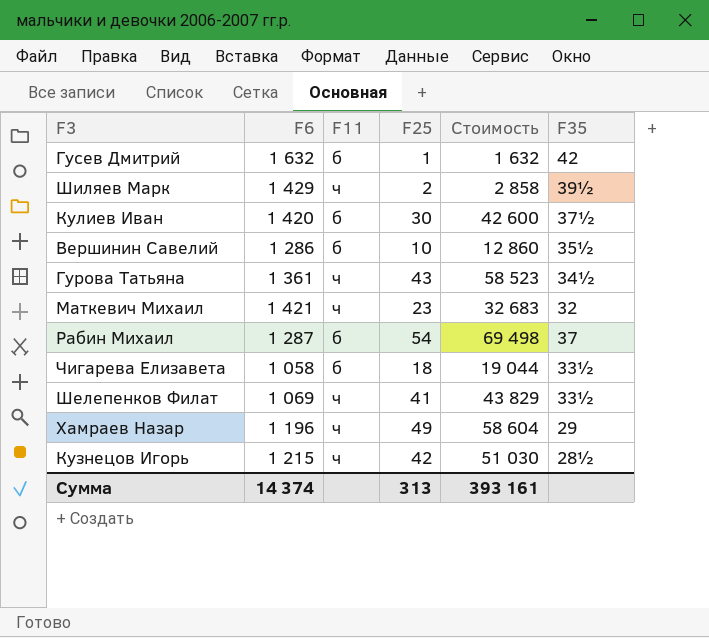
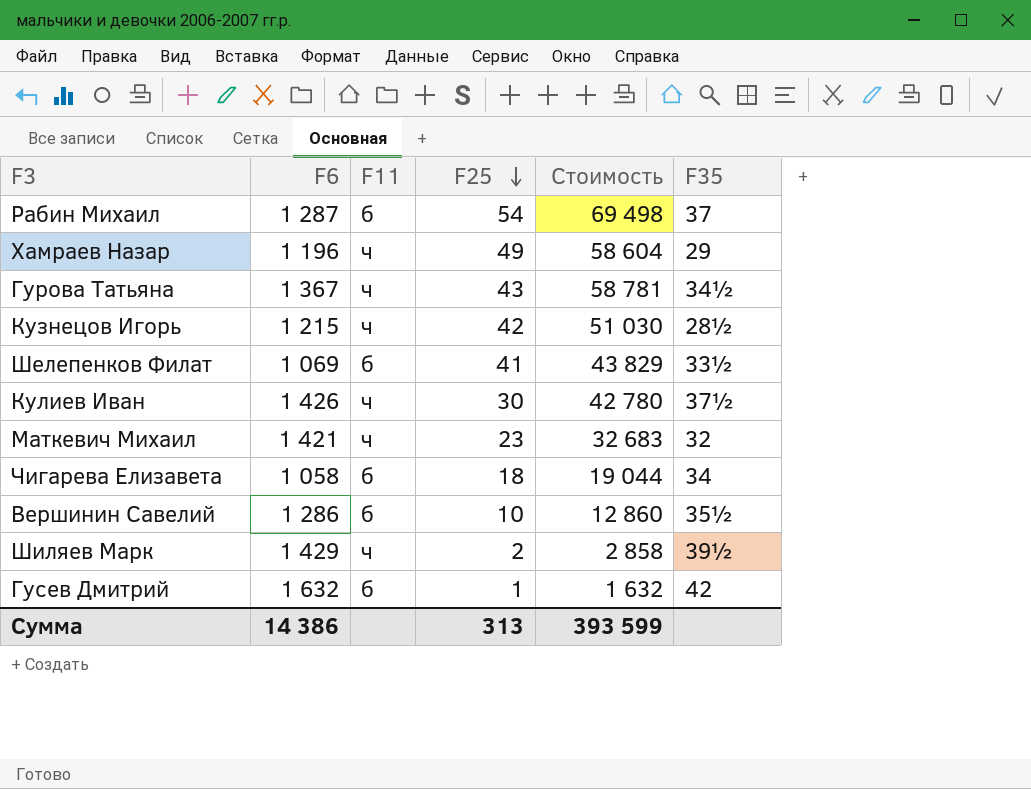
row order: none -> F25 descending
Гурова Татьяна | F6: 1 361 -> 1 367
Гурова Татьяна | Стоимость: 58 523 -> 58 781
Шелепенков Филат | F11: ч -> б
Кулиев Иван | F6: 1 420 -> 1 426
Кулиев Иван | F11: б -> ч
Кулиев Иван | Стоимость: 42 600 -> 42 780
Чигарева Елизавета | F35: 33½ -> 34
Сумма | F6: 14 374 -> 14 386
Сумма | Стоимость: 393 161 -> 393 599

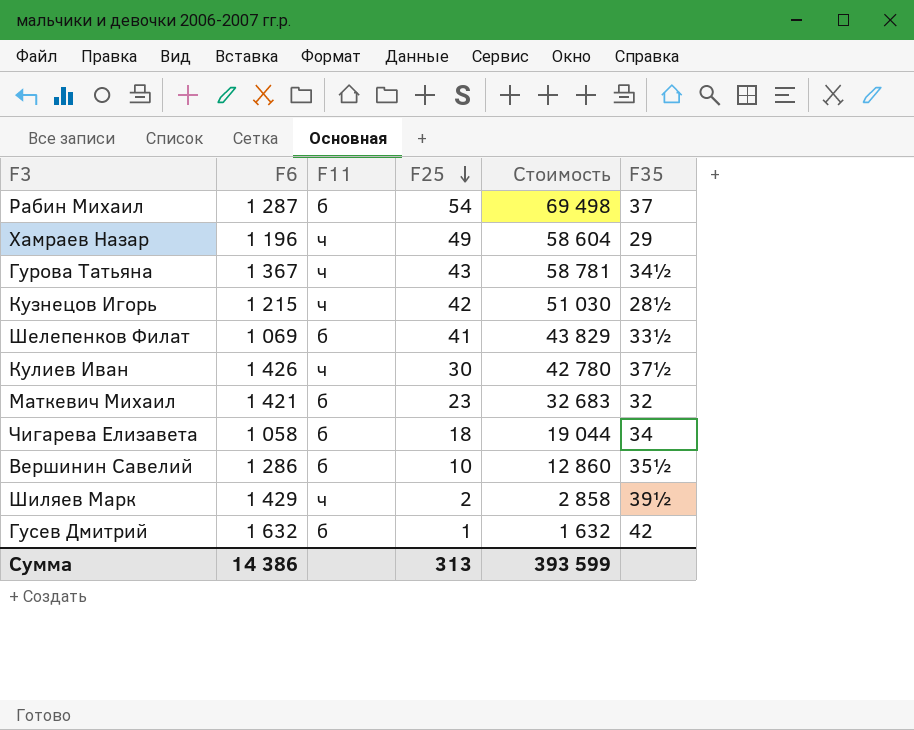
Маткевич Михаил | F11: ч -> б

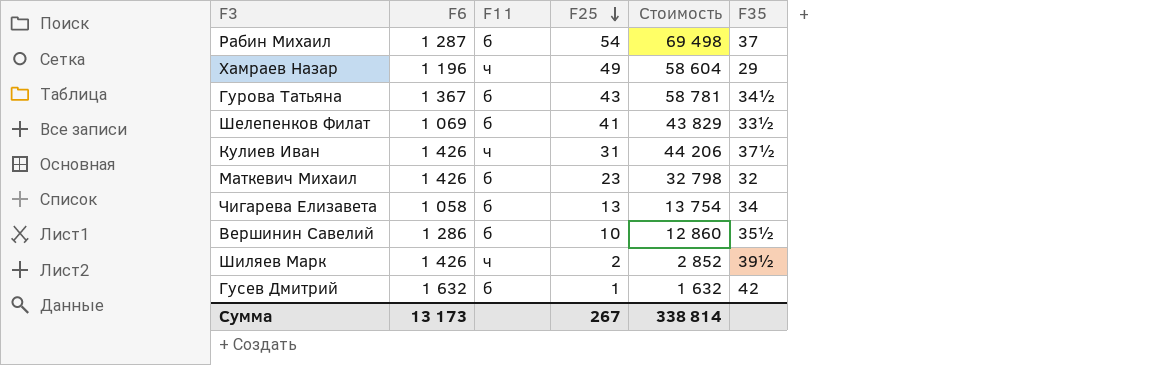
row Кузнецов Игорь: 1 215 | ч | 42 | 51 030 | 28½ -> none
Гурова Татьяна | F11: ч -> б
Кулиев Иван | F25: 30 -> 31
Кулиев Иван | Стоимость: 42 780 -> 44 206
Маткевич Михаил | F6: 1 421 -> 1 426
Маткевич Михаил | Стоимость: 32 683 -> 32 798
Чигарева Елизавета | F25: 18 -> 13
Чигарева Елизавета | Стоимость: 19 044 -> 13 754
Шиляев Марк | F6: 1 429 -> 1 426
Шиляев Марк | Стоимость: 2 858 -> 2 852
Сумма | F6: 14 386 -> 13 173
Сумма | F25: 313 -> 267
Сумма | Стоимость: 393 599 -> 338 814

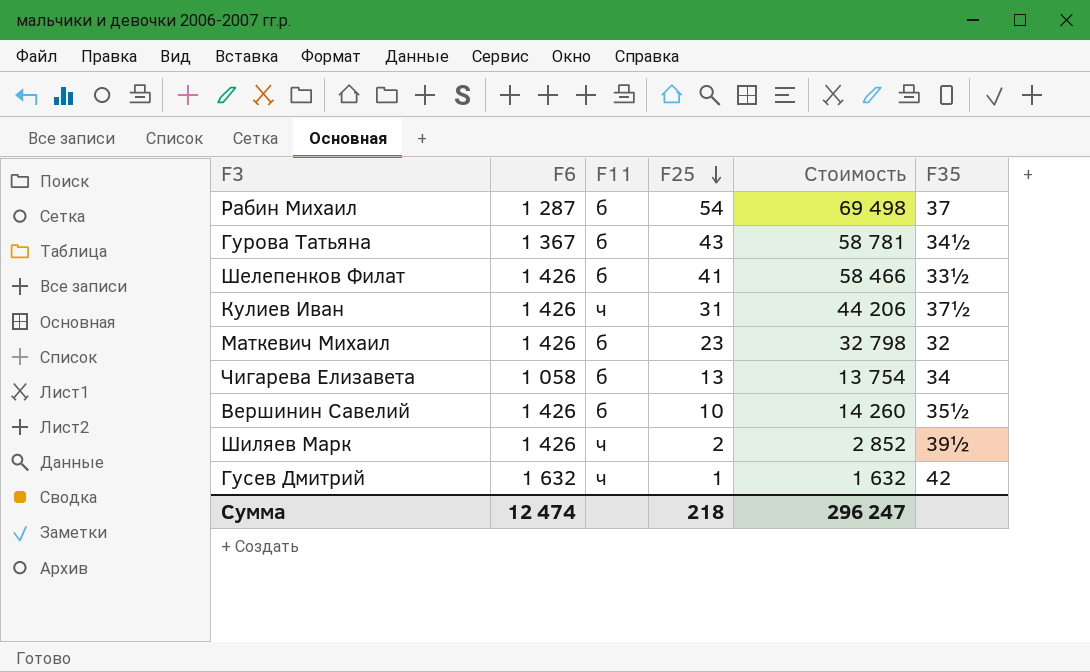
row Хамраев Назар: 1 196 | ч | 49 | 58 604 | 29 -> none
Шелепенков Филат | F6: 1 069 -> 1 426
Шелепенков Филат | Стоимость: 43 829 -> 58 466
Вершинин Савелий | F6: 1 286 -> 1 426
Вершинин Савелий | Стоимость: 12 860 -> 14 260
Гусев Дмитрий | F11: б -> ч
Сумма | F6: 13 173 -> 12 474
Сумма | F25: 267 -> 218
Сумма | Стоимость: 338 814 -> 296 247

